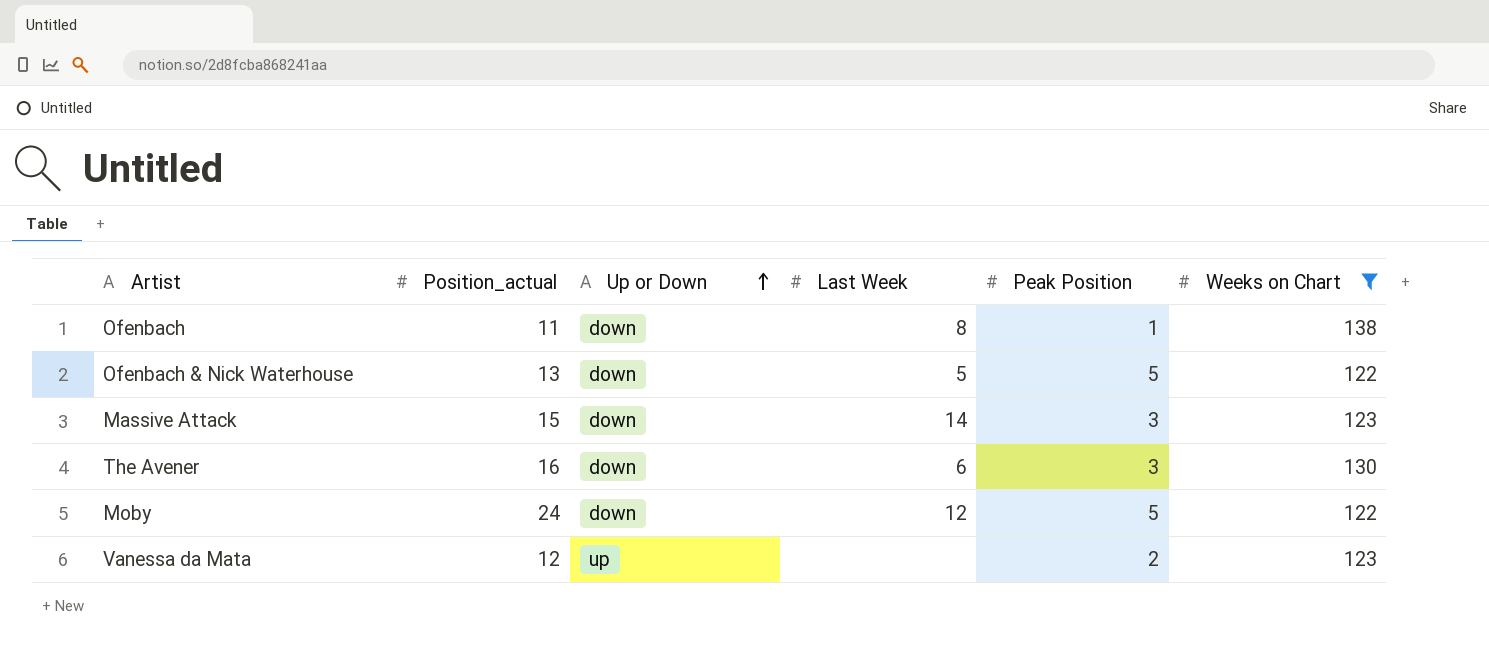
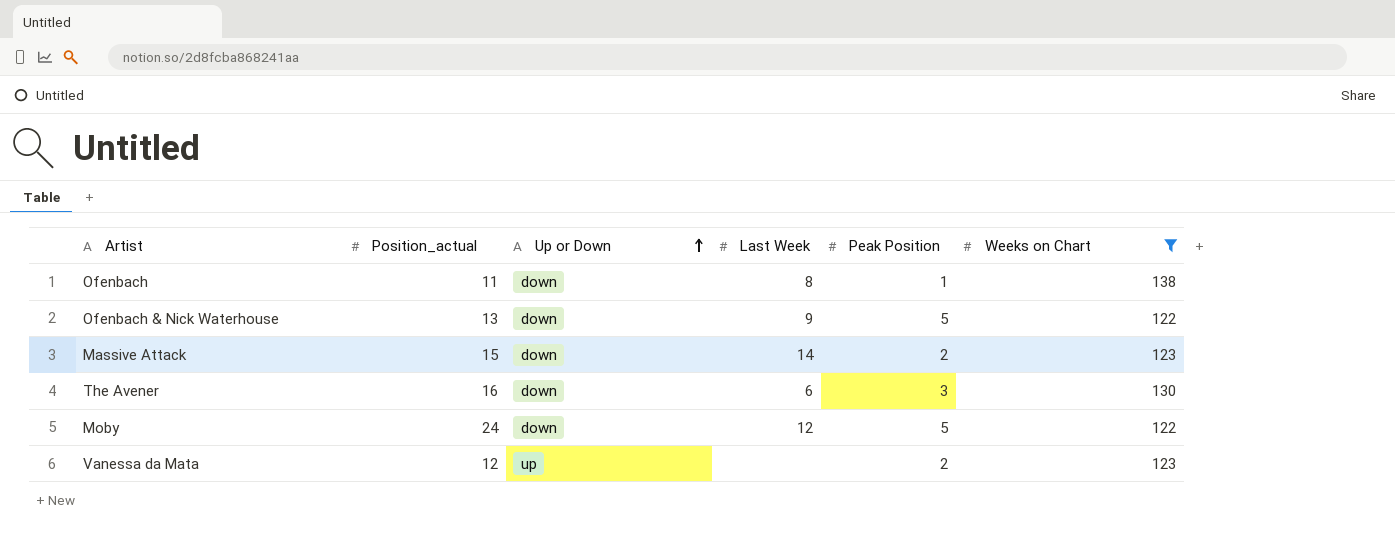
Ofenbach & Nick Waterhouse | Last Week: 5 -> 9
Massive Attack | Peak Position: 3 -> 2

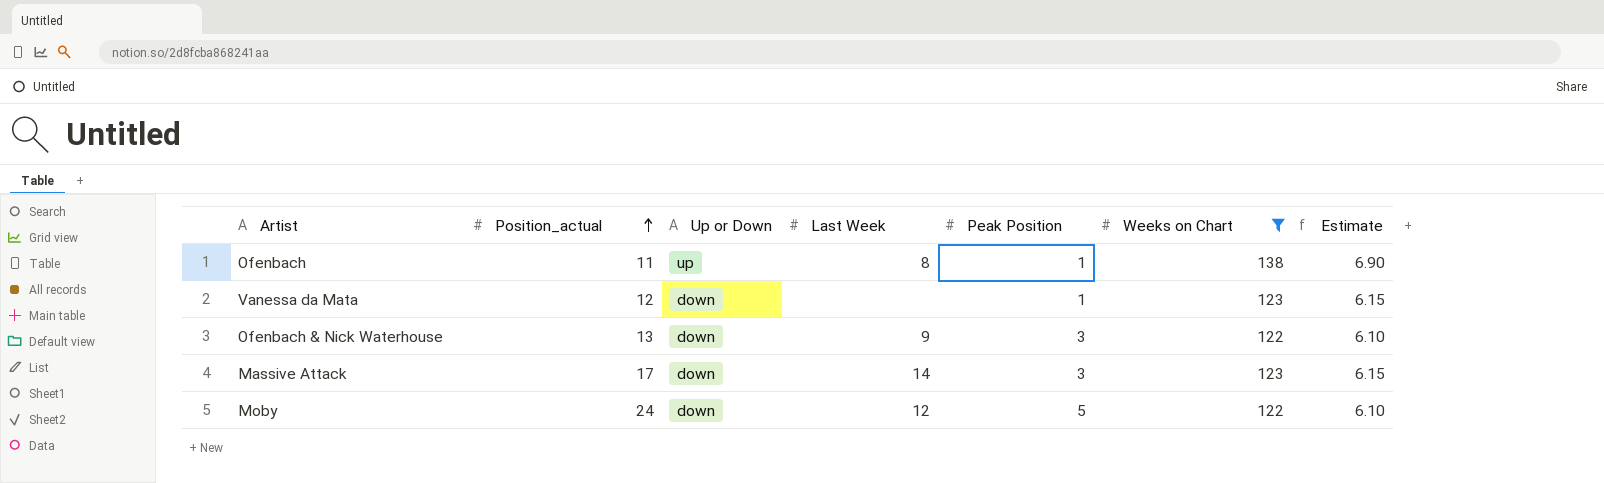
row order: Up or Down ascending -> Position_actual ascending
column Estimate | formula: none -> [Weeks on Chart] * 0.05
row The Avener: 16 | down | 6 | 3 | 130 -> none
Ofenbach | Up or Down: down -> up
Vanessa da Mata | Up or Down: up -> down
Vanessa da Mata | Peak Position: 2 -> 1
Ofenbach & Nick Waterhouse | Peak Position: 5 -> 3
Massive Attack | Position_actual: 15 -> 17
Massive Attack | Peak Position: 2 -> 3

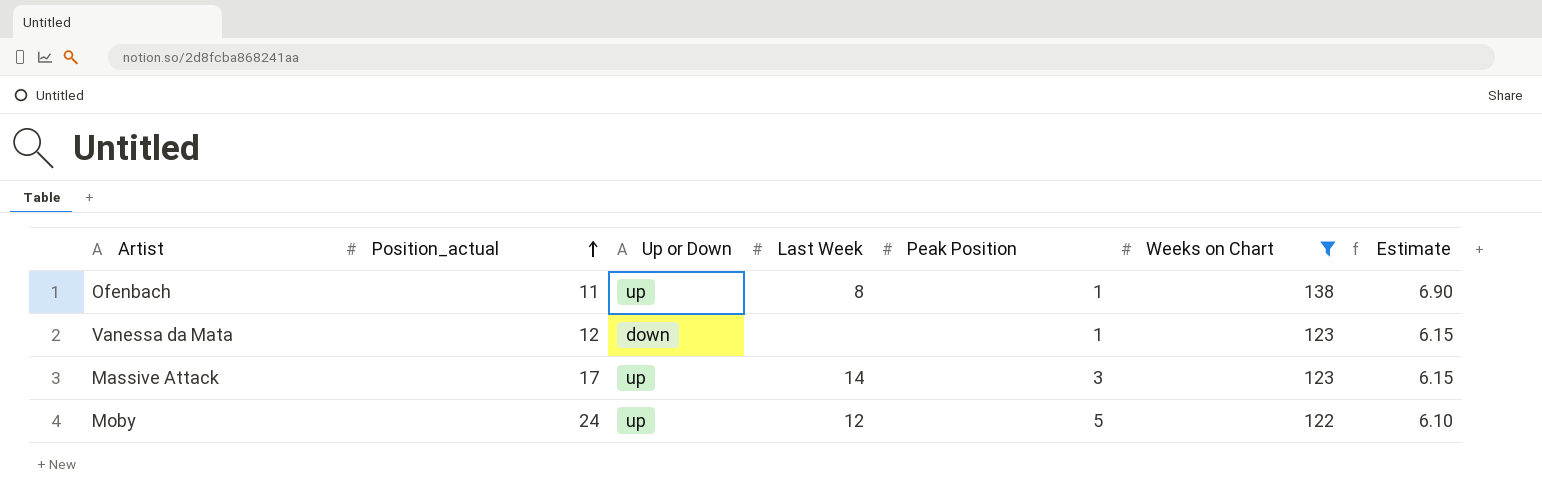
row Ofenbach & Nick Waterhouse: 13 | down | 9 | 3 | 122 | 6.10 -> none
Massive Attack | Up or Down: down -> up
Moby | Up or Down: down -> up

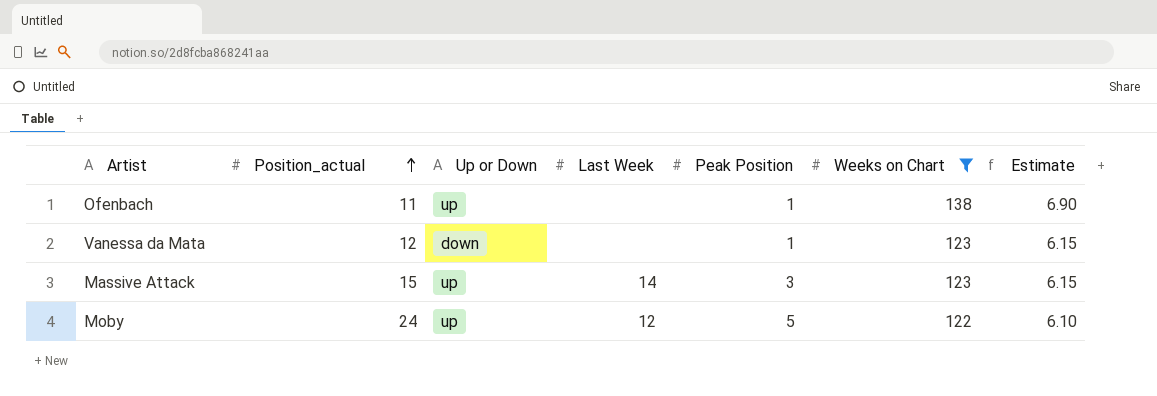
Ofenbach | Last Week: 8 -> none
Massive Attack | Position_actual: 17 -> 15

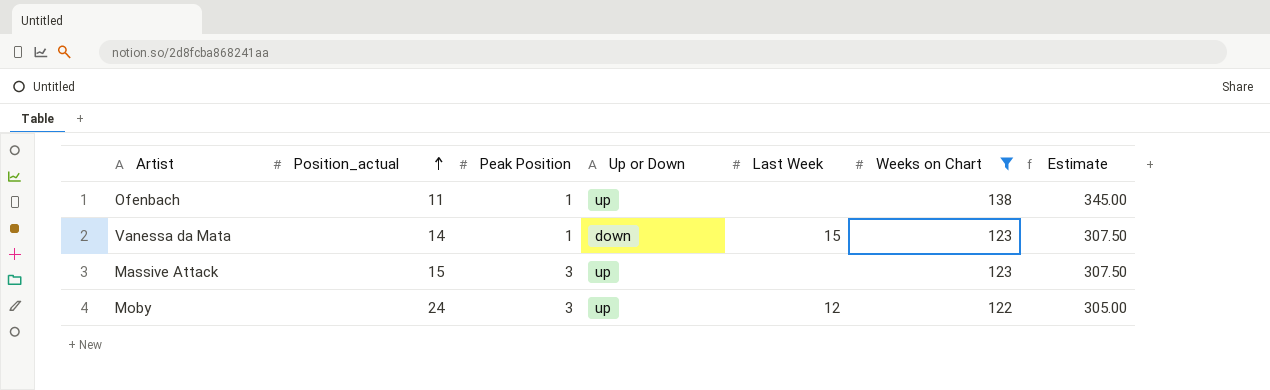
column Peak Position | position: 5 -> 3
column Estimate | formula: [Weeks on Chart] * 0.05 -> [Weeks on Chart] * 2.5
Vanessa da Mata | Position_actual: 12 -> 14
Vanessa da Mata | Last Week: none -> 15
Massive Attack | Last Week: 14 -> none
Moby | Peak Position: 5 -> 3

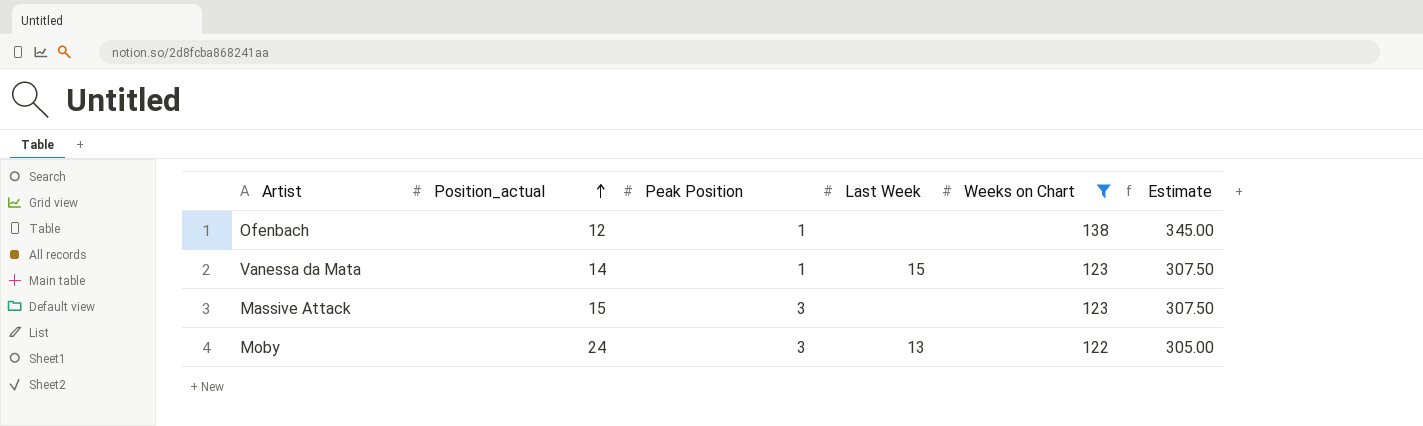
column Up or Down | position: 4 -> none
Ofenbach | Position_actual: 11 -> 12
Moby | Last Week: 12 -> 13

